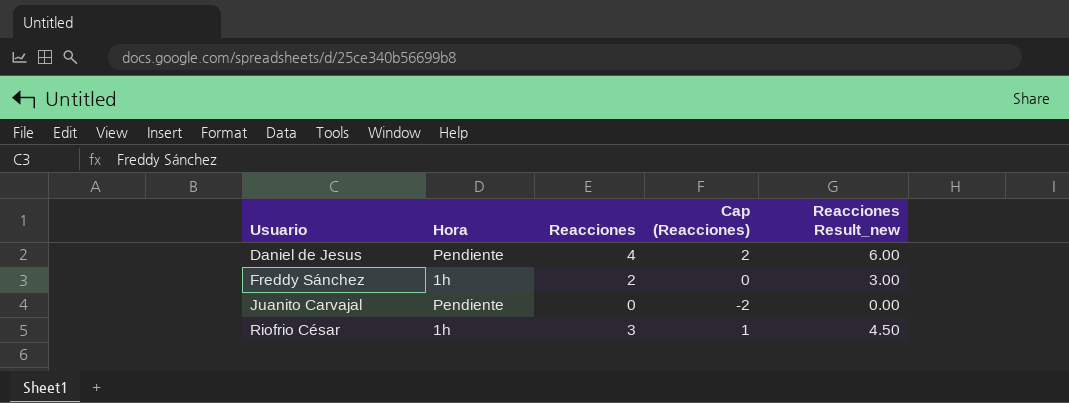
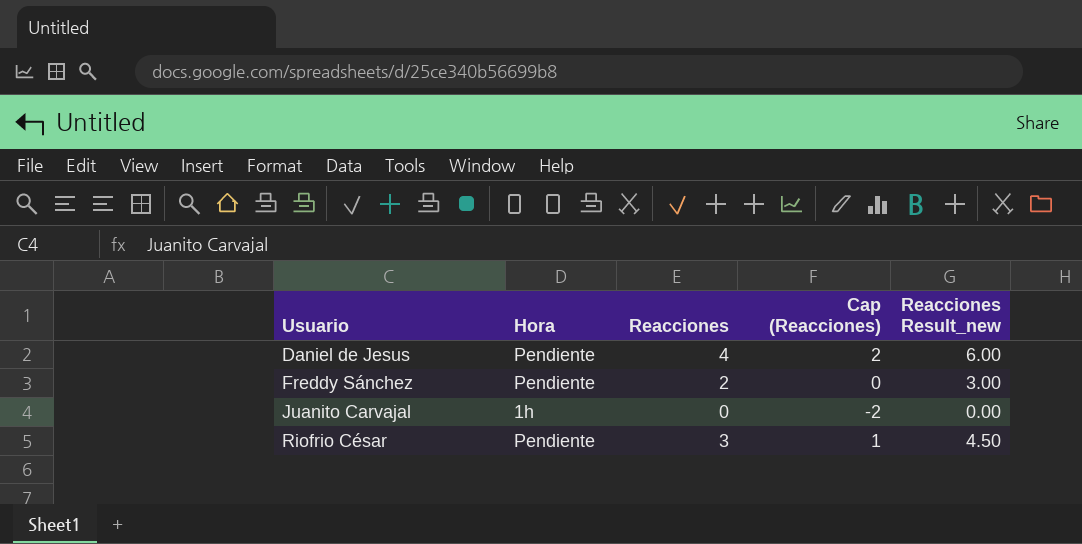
Freddy Sánchez | Hora: 1h -> Pendiente
Juanito Carvajal | Hora: Pendiente -> 1h
Riofrio César | Hora: 1h -> Pendiente

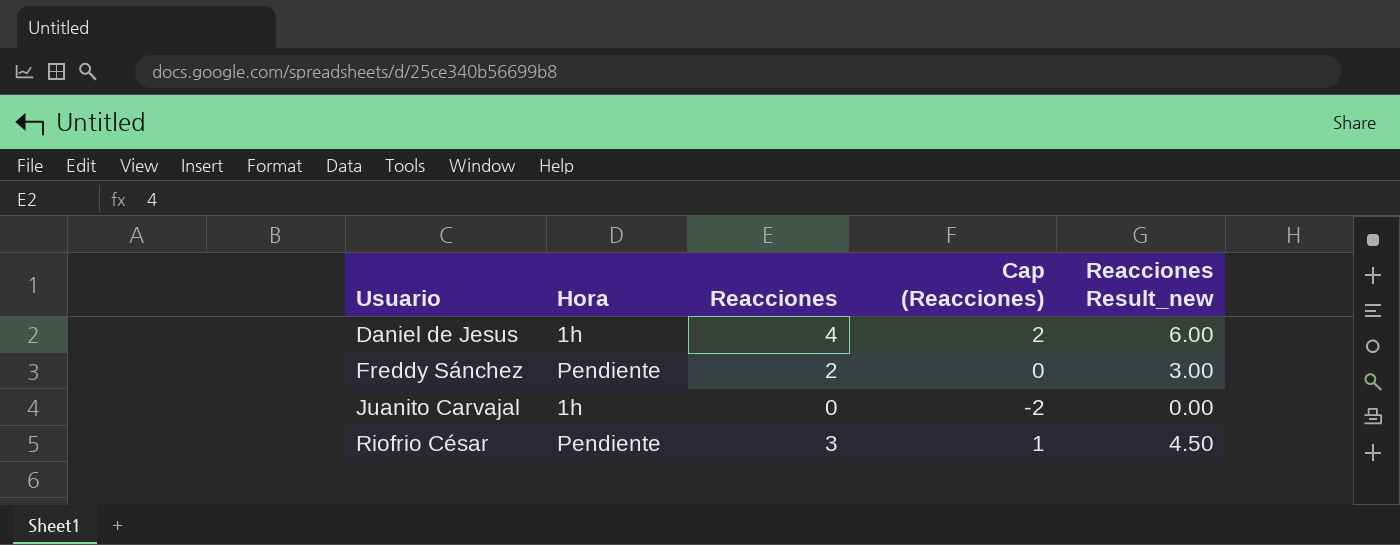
Daniel de Jesus | Hora: Pendiente -> 1h

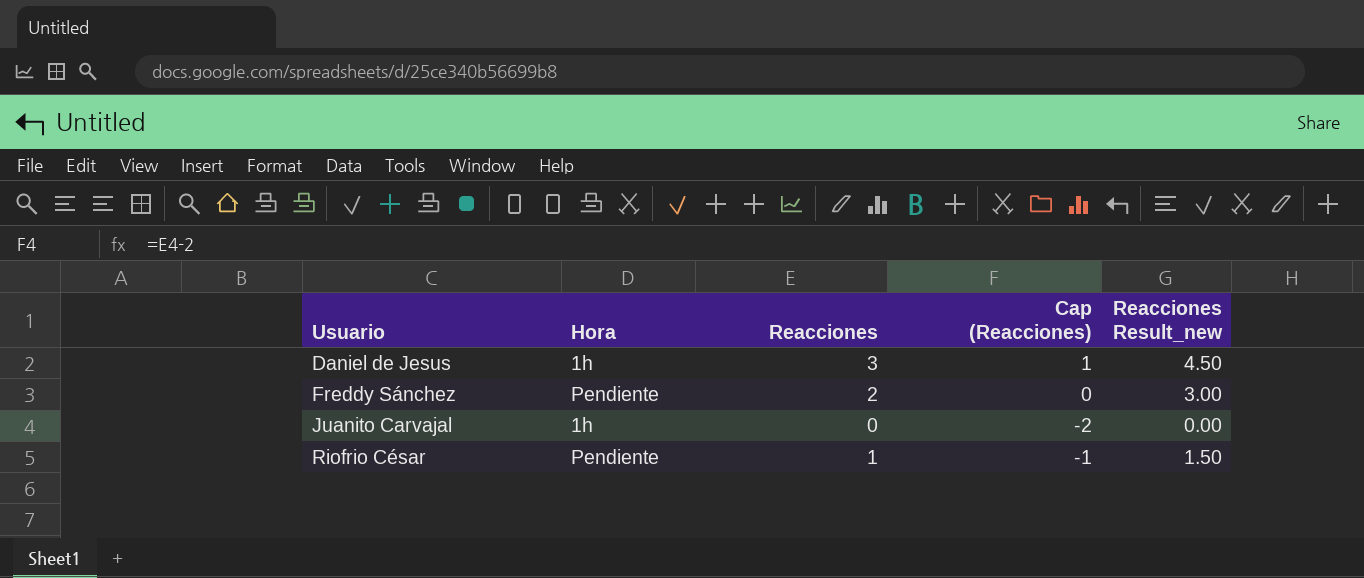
Daniel de Jesus | Reacciones: 4 -> 3
Daniel de Jesus | Cap (Reacciones): 2 -> 1
Daniel de Jesus | Reacciones Result_new: 6.00 -> 4.50
Riofrio César | Reacciones: 3 -> 1
Riofrio César | Cap (Reacciones): 1 -> -1
Riofrio César | Reacciones Result_new: 4.50 -> 1.50

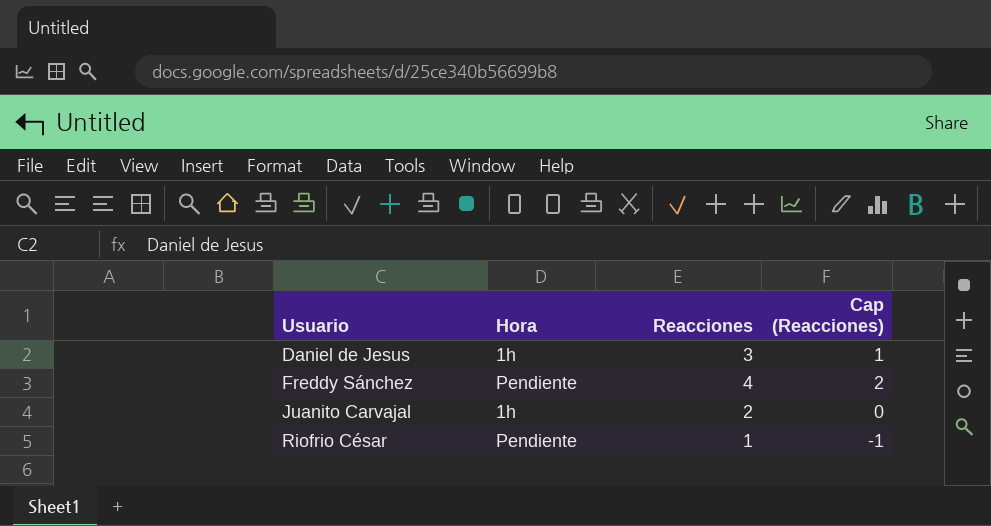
column Reacciones Result_new | formula: [Reacciones] * 1.5 -> none
Freddy Sánchez | Reacciones: 2 -> 4
Freddy Sánchez | Cap (Reacciones): 0 -> 2
Juanito Carvajal | Reacciones: 0 -> 2
Juanito Carvajal | Cap (Reacciones): -2 -> 0

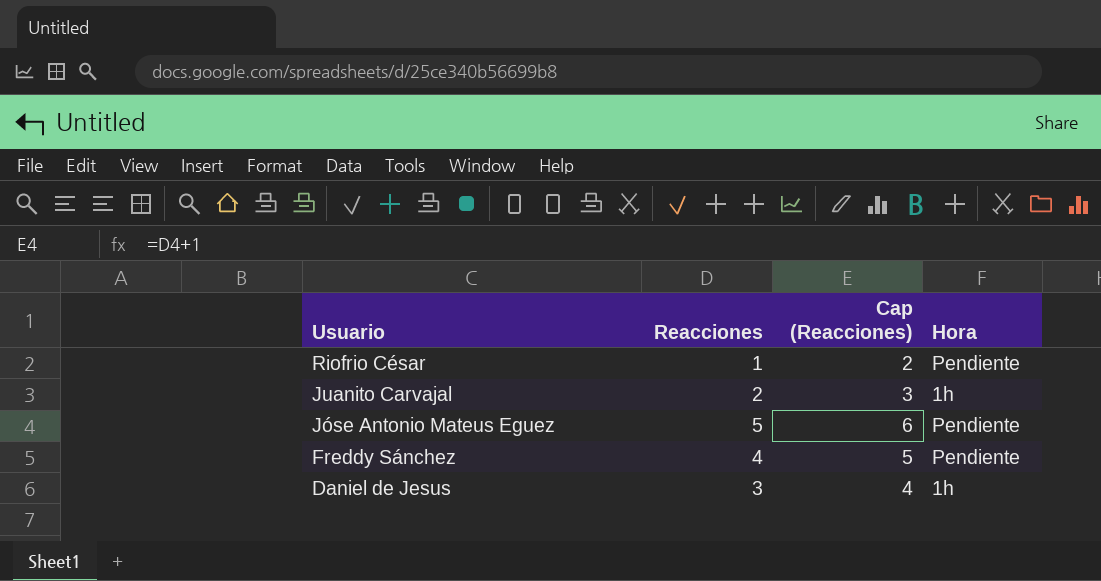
row order: Usuario ascending -> Usuario descending
column Cap (Reacciones) | formula: [Reacciones] - 2 -> [Reacciones] + 1
column Hora | position: 2 -> 4
row Jóse Antonio Mateus Eguez: none -> 5 | 6 | Pendiente

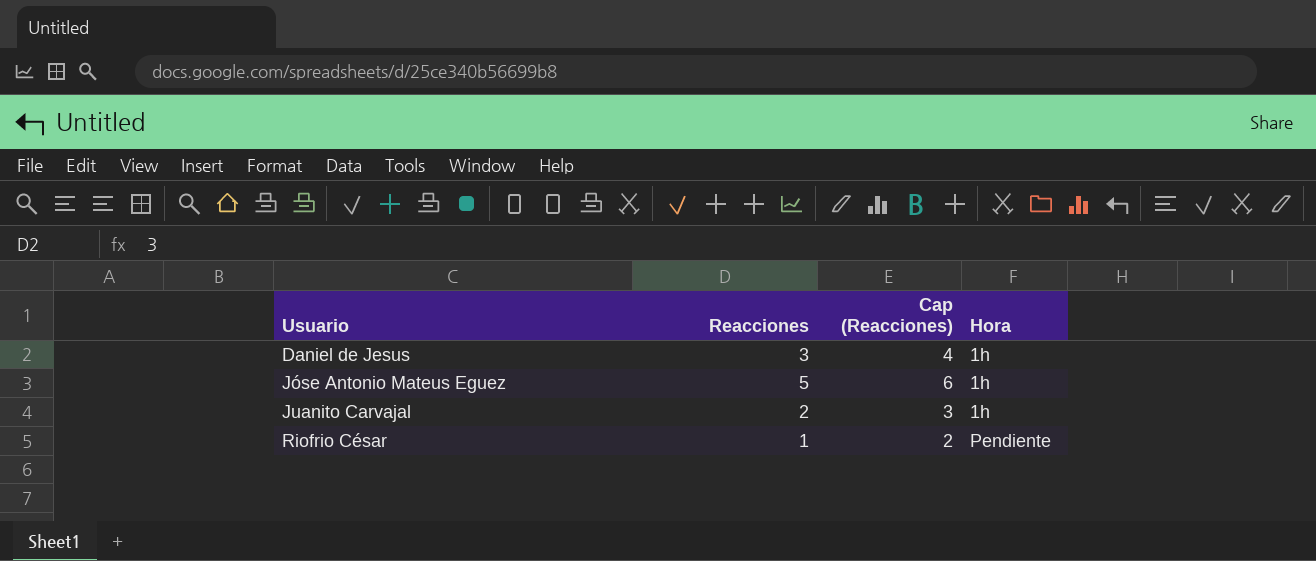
row order: Usuario descending -> Usuario ascending
row Freddy Sánchez: 4 | 5 | Pendiente -> none
Jóse Antonio Mateus Eguez | Hora: Pendiente -> 1h

